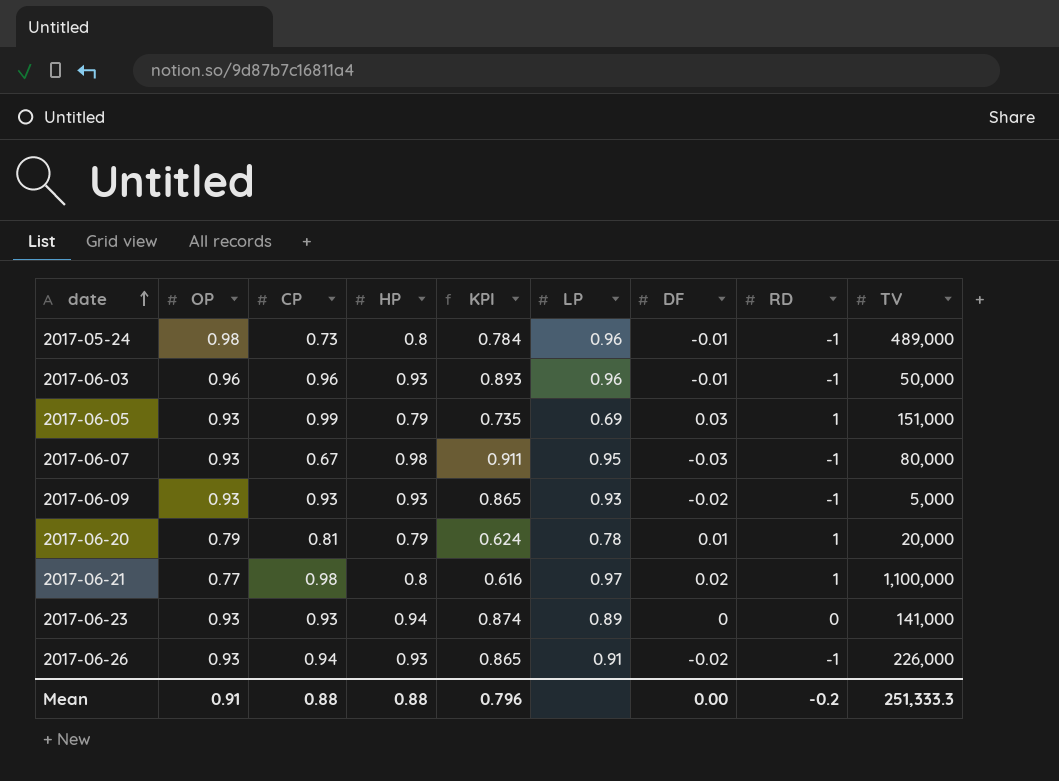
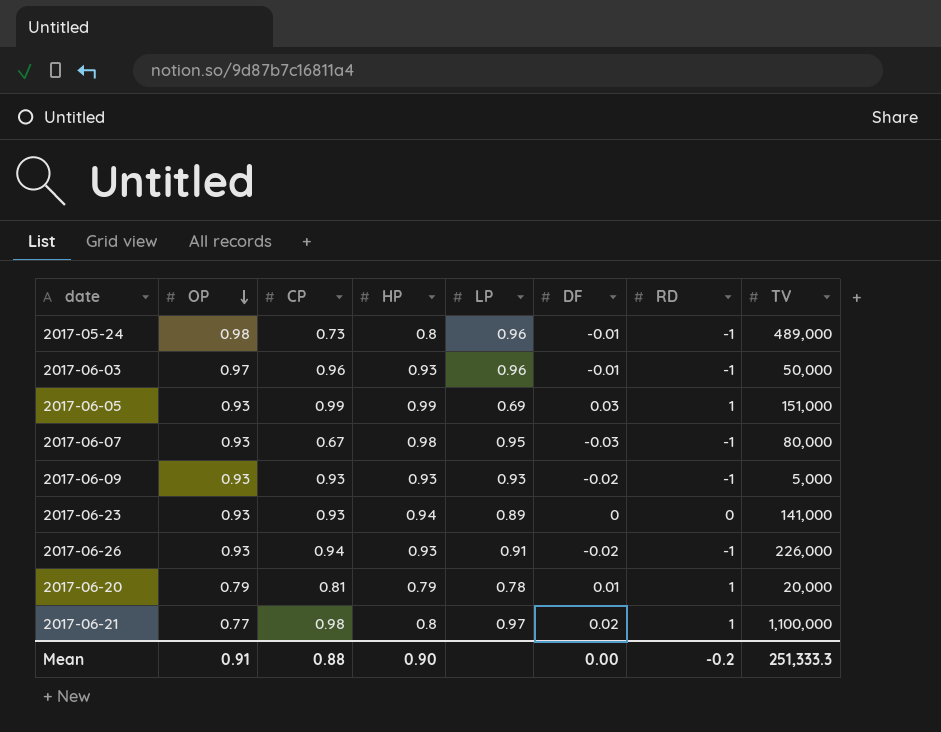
row order: date ascending -> OP descending
column KPI | formula: [OP] * [HP] -> none
2017-06-03 | OP: 0.96 -> 0.97
2017-06-05 | HP: 0.79 -> 0.99
Mean | HP: 0.88 -> 0.90

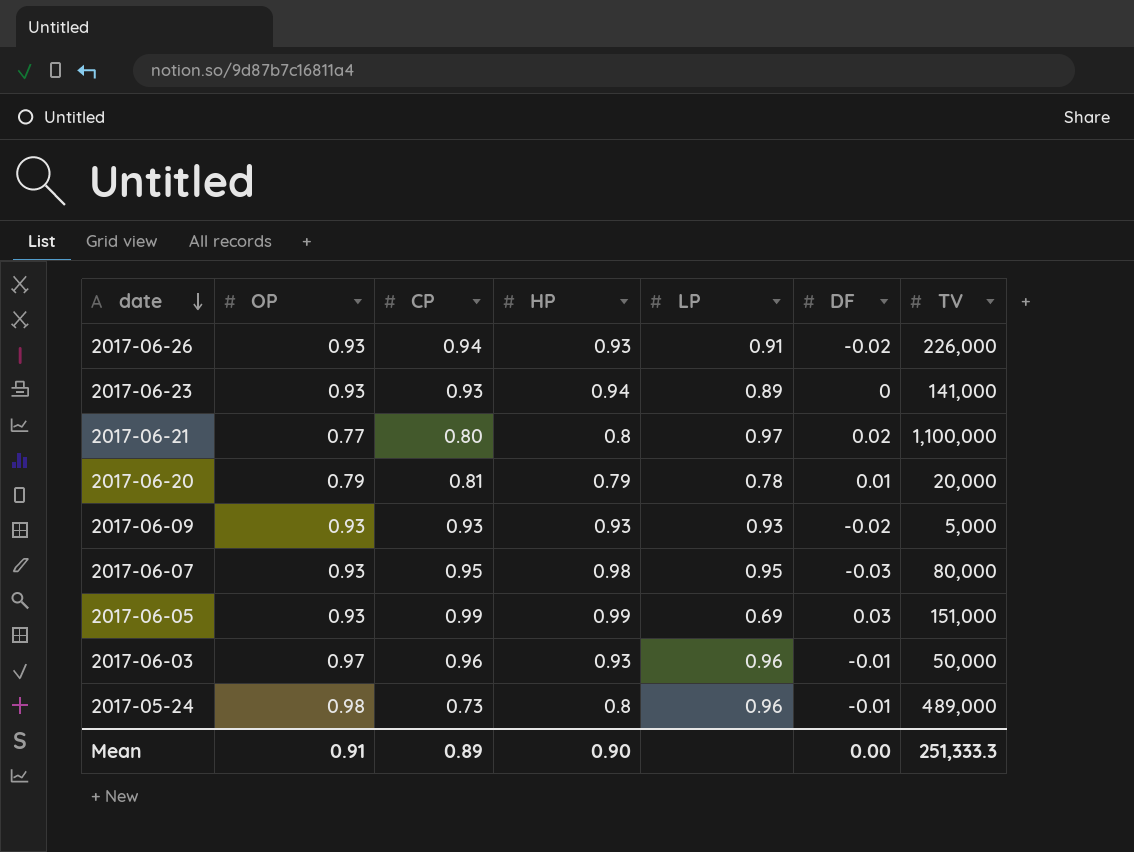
row order: OP descending -> date descending
column RD | position: 7 -> none
2017-06-21 | CP: 0.98 -> 0.80
2017-06-07 | CP: 0.67 -> 0.95
Mean | CP: 0.88 -> 0.89

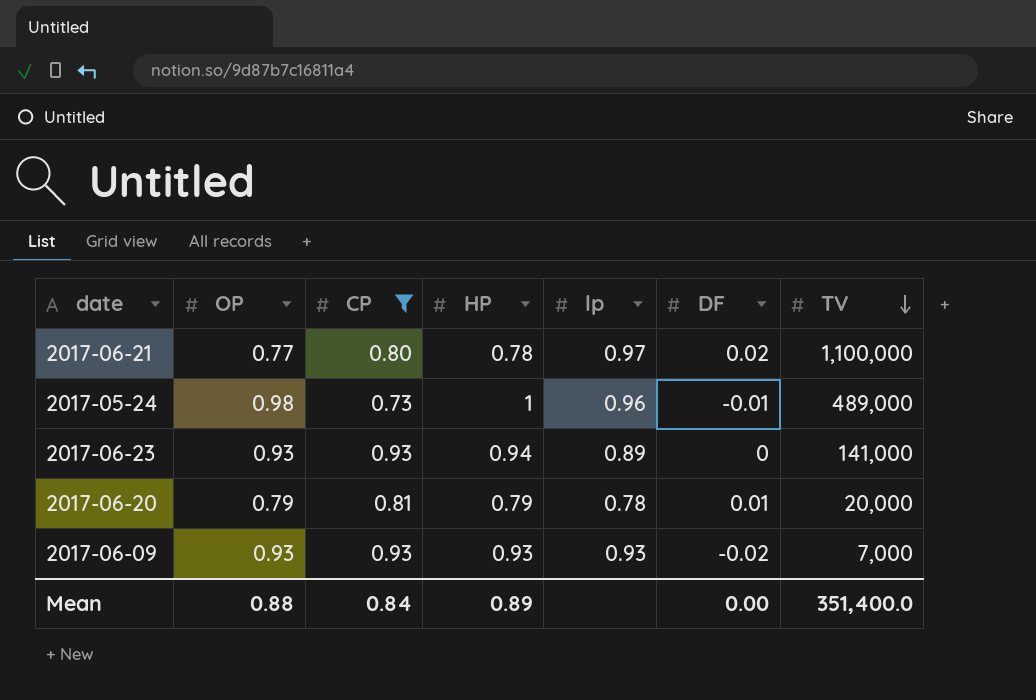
filter: none -> CP <= 0.93
row order: date descending -> TV descending
column name: LP -> lp
2017-06-21 | HP: 0.8 -> 0.78
2017-05-24 | HP: 0.8 -> 1
2017-06-09 | TV: 5,000 -> 7,000
Mean | OP: 0.91 -> 0.88
Mean | CP: 0.89 -> 0.84
Mean | HP: 0.90 -> 0.89
Mean | TV: 251,333.3 -> 351,400.0

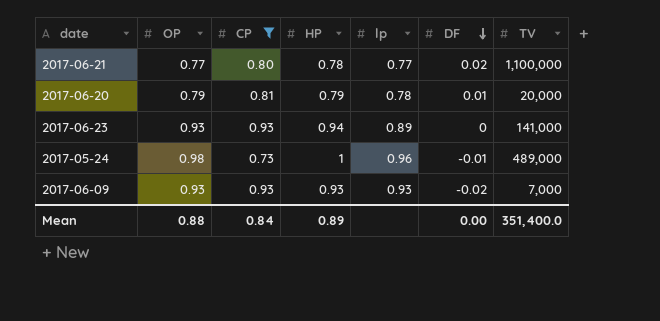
row order: TV descending -> DF descending
2017-06-21 | lp: 0.97 -> 0.77

